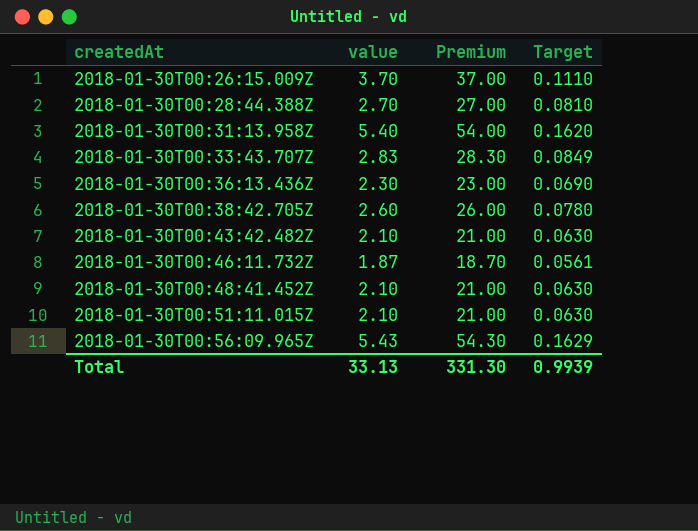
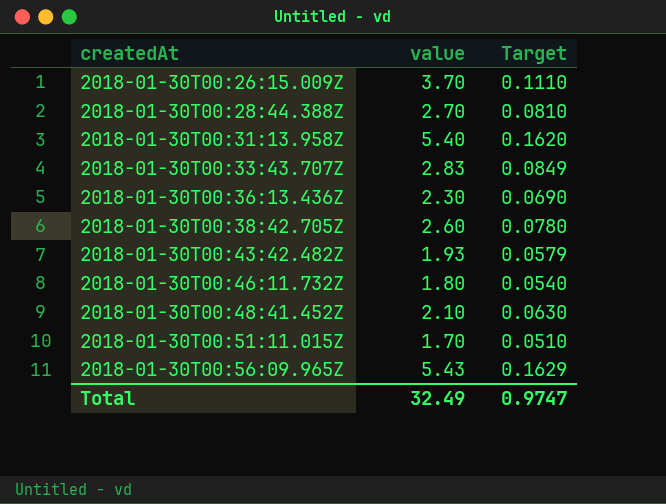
column Premium | formula: [value] * 10 -> none
2018-01-30T00:43:42.482Z | value: 2.10 -> 1.93
2018-01-30T00:43:42.482Z | Target: 0.0630 -> 0.0579
2018-01-30T00:46:11.732Z | value: 1.87 -> 1.80
2018-01-30T00:46:11.732Z | Target: 0.0561 -> 0.0540
2018-01-30T00:51:11.015Z | value: 2.10 -> 1.70
2018-01-30T00:51:11.015Z | Target: 0.0630 -> 0.0510
Total | value: 33.13 -> 32.49
Total | Target: 0.9939 -> 0.9747

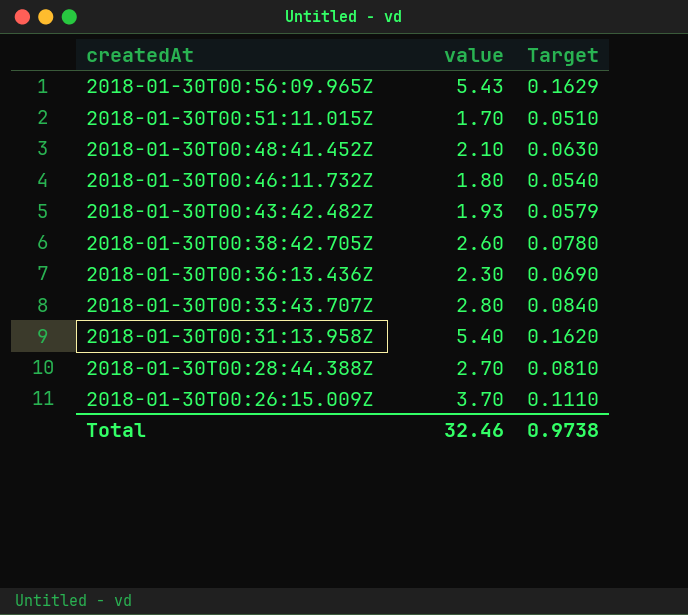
row order: createdAt ascending -> createdAt descending
2018-01-30T00:33:43.707Z | value: 2.83 -> 2.80
2018-01-30T00:33:43.707Z | Target: 0.0849 -> 0.0840
Total | value: 32.49 -> 32.46
Total | Target: 0.9747 -> 0.9738

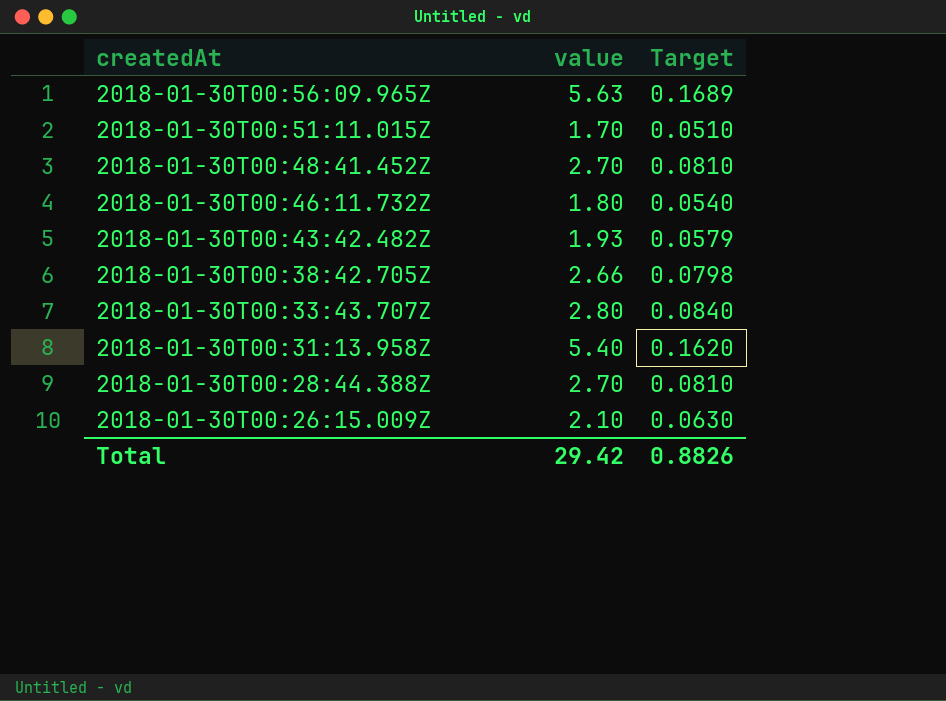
row 2018-01-30T00:36:13.436Z: 2.30 | 0.0690 -> none
2018-01-30T00:56:09.965Z | value: 5.43 -> 5.63
2018-01-30T00:56:09.965Z | Target: 0.1629 -> 0.1689
2018-01-30T00:48:41.452Z | value: 2.10 -> 2.70
2018-01-30T00:48:41.452Z | Target: 0.0630 -> 0.0810
2018-01-30T00:38:42.705Z | value: 2.60 -> 2.66
2018-01-30T00:38:42.705Z | Target: 0.0780 -> 0.0798
2018-01-30T00:26:15.009Z | value: 3.70 -> 2.10
2018-01-30T00:26:15.009Z | Target: 0.1110 -> 0.0630
Total | value: 32.46 -> 29.42
Total | Target: 0.9738 -> 0.8826

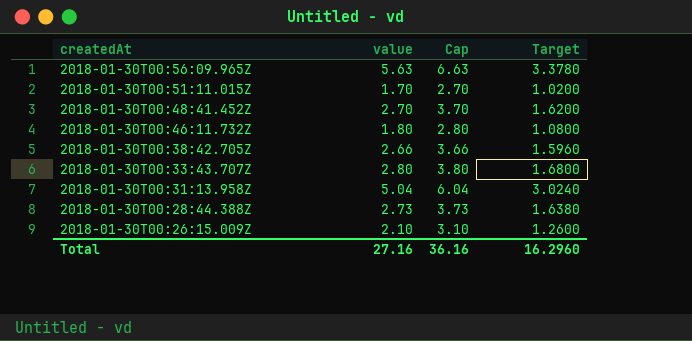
column Cap | formula: none -> [value] + 1
column Target | formula: [value] * 0.03 -> [value] * 0.6
row 2018-01-30T00:43:42.482Z: 1.93 | 0.0579 -> none
2018-01-30T00:31:13.958Z | value: 5.40 -> 5.04
2018-01-30T00:28:44.388Z | value: 2.70 -> 2.73
Total | value: 29.42 -> 27.16
Total | Target: 0.8826 -> 16.2960

